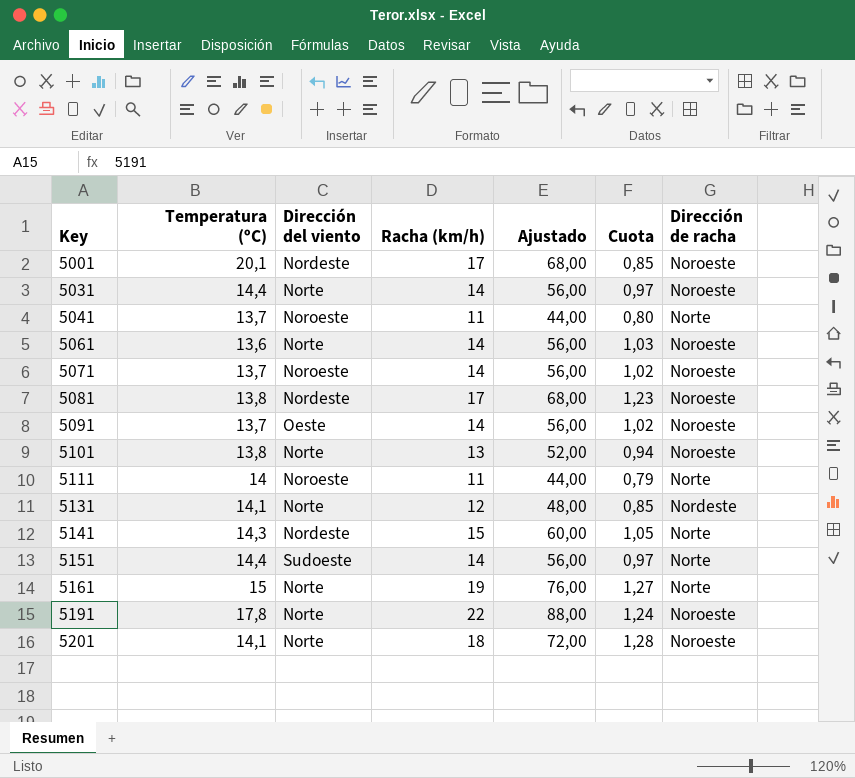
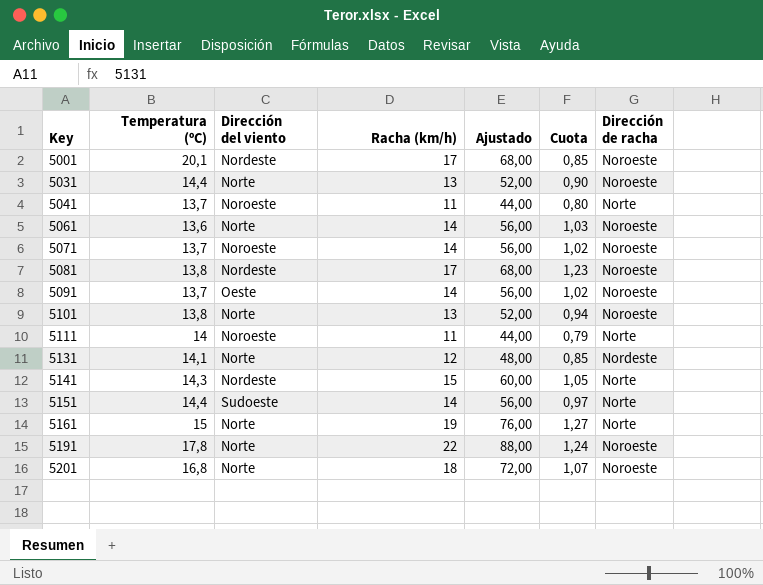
5031 | Racha (km/h): 14 -> 13
5031 | Ajustado: 56,00 -> 52,00
5031 | Cuota: 0,97 -> 0,90
5201 | Temperatura (ºC): 14,1 -> 16,8
5201 | Cuota: 1,28 -> 1,07

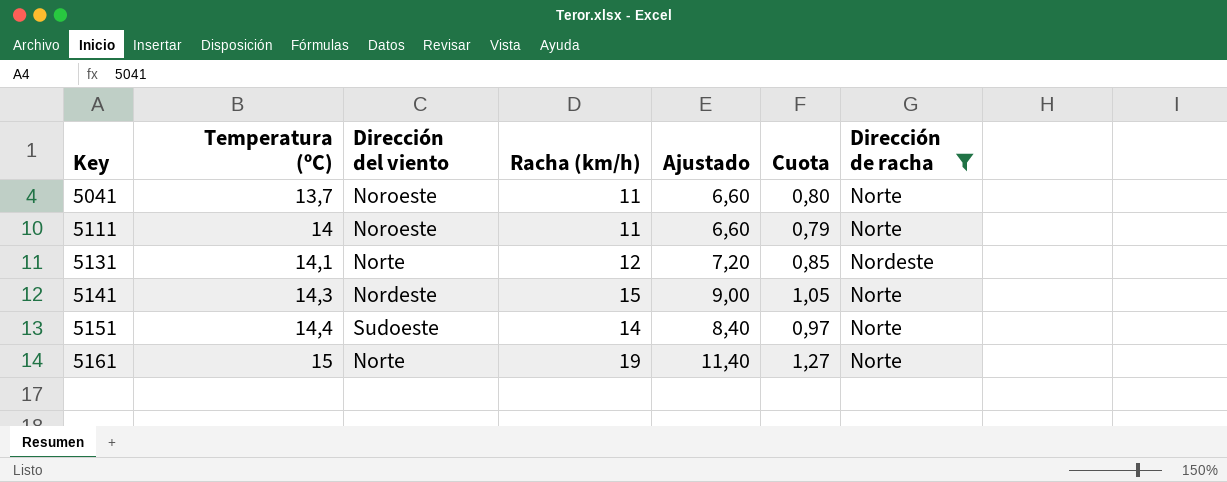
filter: none -> Dirección de racha != Noroeste
column Ajustado | formula: [Racha (km/h)] * 4 -> [Racha (km/h)] * 0,6

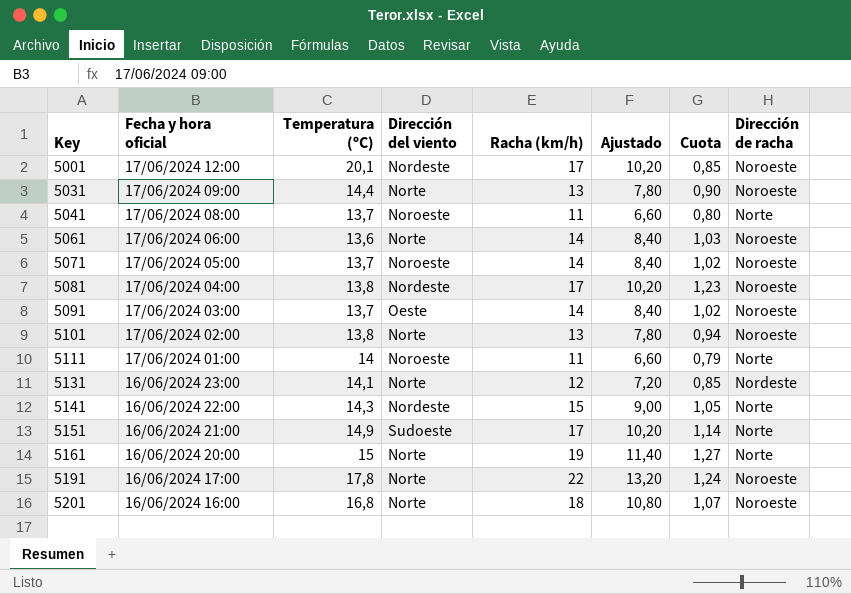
filter: Dirección de racha != Noroeste -> none
column Fecha y hora oficial | position: none -> 2
5151 | Temperatura (ºC): 14,4 -> 14,9
5151 | Racha (km/h): 14 -> 17
5151 | Ajustado: 8,40 -> 10,20
5151 | Cuota: 0,97 -> 1,14

